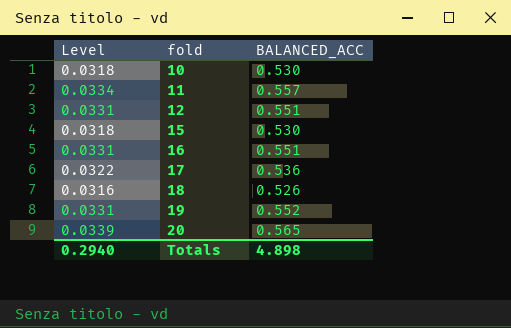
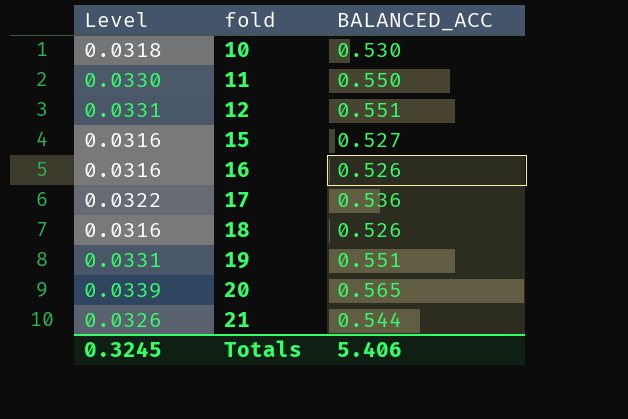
11 | Level: 0.0334 -> 0.0330
11 | BALANCED_ACC: 0.557 -> 0.550
15 | Level: 0.0318 -> 0.0316
15 | BALANCED_ACC: 0.530 -> 0.527
16 | Level: 0.0331 -> 0.0316
16 | BALANCED_ACC: 0.551 -> 0.526
19 | BALANCED_ACC: 0.552 -> 0.551
row 21: none -> 0.0326 | 0.544
Totals | Level: 0.2940 -> 0.3245
Totals | BALANCED_ACC: 4.898 -> 5.406

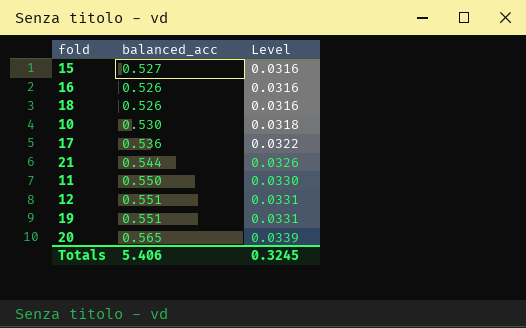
row order: fold ascending -> Level ascending
column name: BALANCED_ACC -> balanced_acc
column Level | position: 1 -> 3

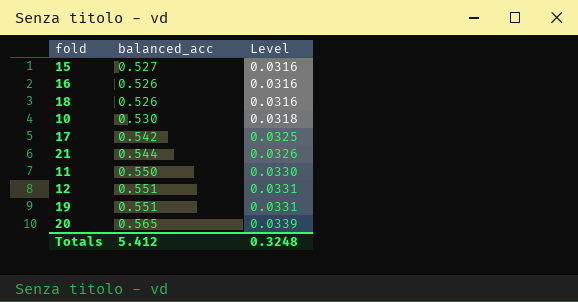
17 | balanced_acc: 0.536 -> 0.542
17 | Level: 0.0322 -> 0.0325
Totals | balanced_acc: 5.406 -> 5.412
Totals | Level: 0.3245 -> 0.3248

